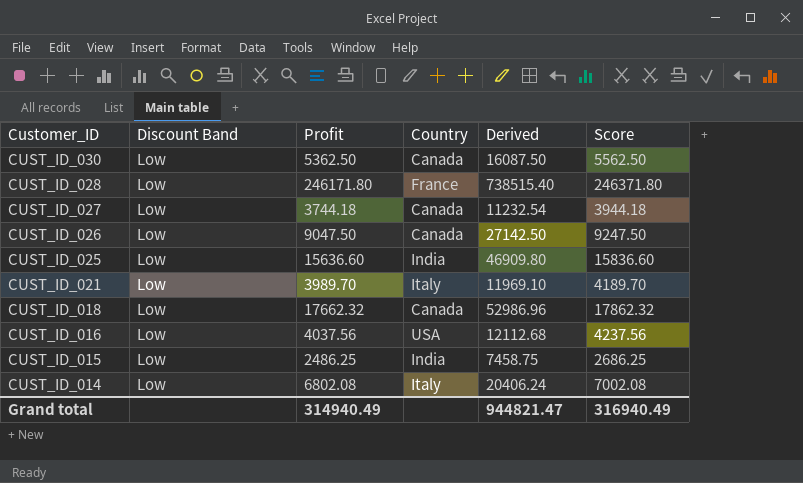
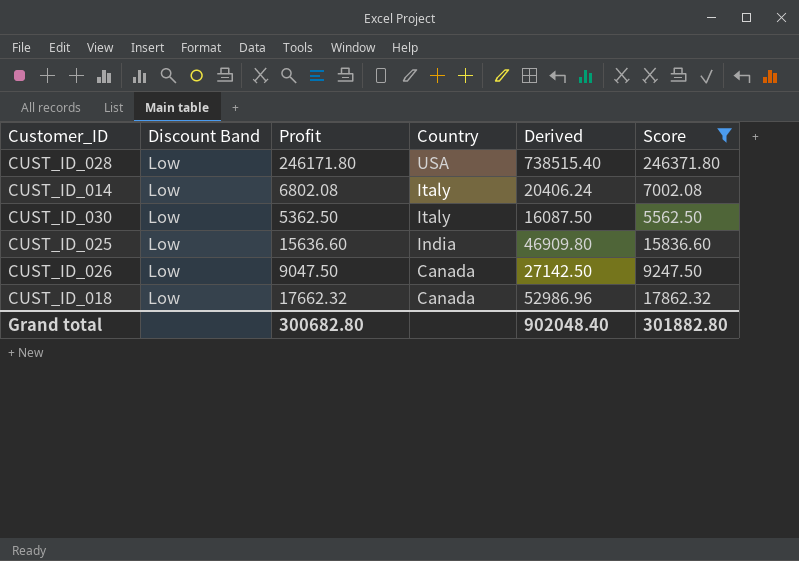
filter: none -> Score >= 5562.50
row order: Customer_ID descending -> Country descending
CUST_ID_028 | Country: France -> USA
CUST_ID_030 | Country: Canada -> Italy
Grand total | Profit: 314940.49 -> 300682.80
Grand total | Derived: 944821.47 -> 902048.40
Grand total | Score: 316940.49 -> 301882.80

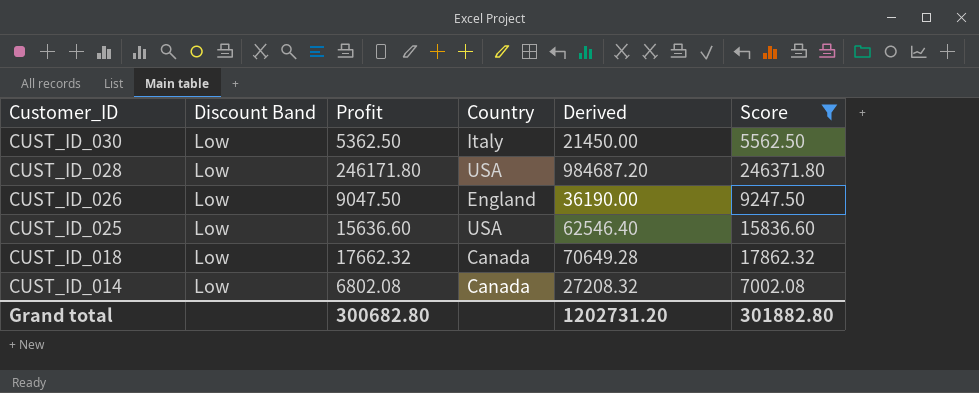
row order: Country descending -> Customer_ID descending
column Derived | formula: [Profit] * 3 -> [Profit] * 4
CUST_ID_026 | Country: Canada -> England
CUST_ID_025 | Country: India -> USA
CUST_ID_014 | Country: Italy -> Canada
Grand total | Derived: 902048.40 -> 1202731.20

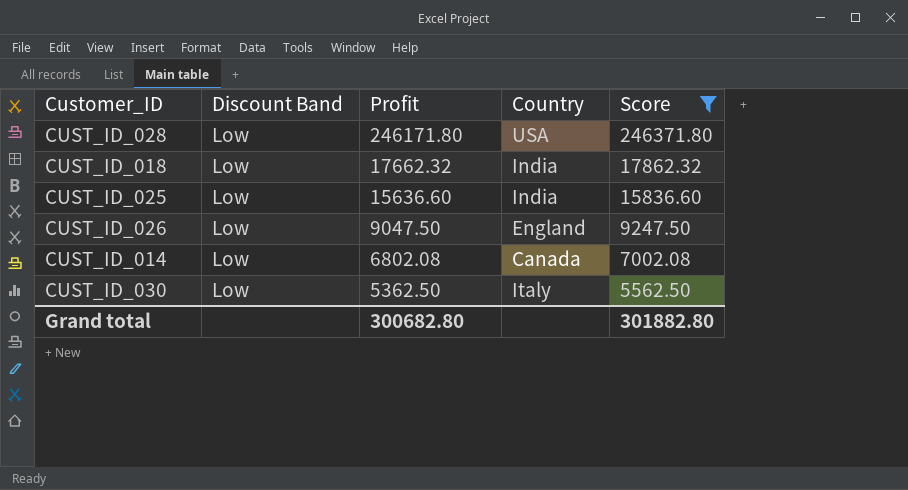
row order: Customer_ID descending -> Profit descending
column Derived | formula: [Profit] * 4 -> none
CUST_ID_018 | Country: Canada -> India
CUST_ID_025 | Country: USA -> India

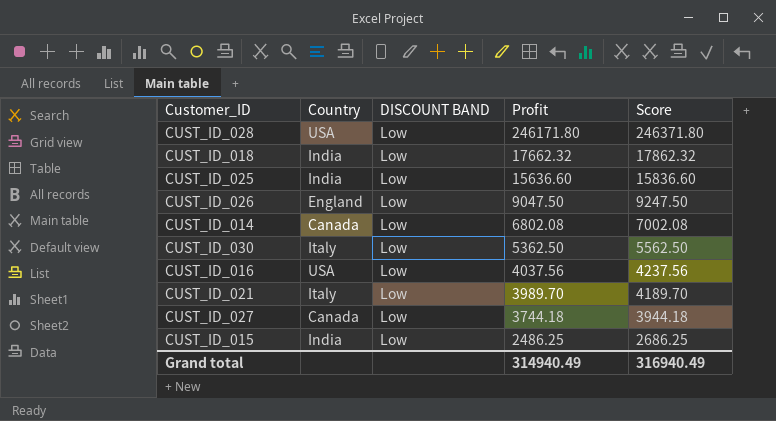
filter: Score >= 5562.50 -> none
column Country | position: 4 -> 2
column name: Discount Band -> DISCOUNT BAND
Grand total | Profit: 300682.80 -> 314940.49
Grand total | Score: 301882.80 -> 316940.49

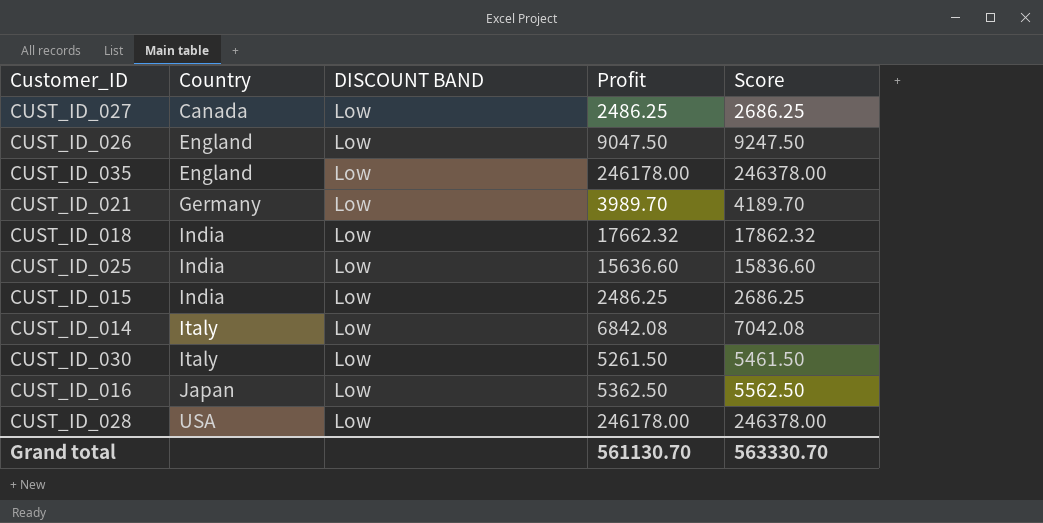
row order: Profit descending -> Country ascending
CUST_ID_027 | Profit: 3744.18 -> 2486.25
CUST_ID_027 | Score: 3944.18 -> 2686.25
row CUST_ID_035: none -> England | Low | 246178.00 | 246378.00
CUST_ID_021 | Country: Italy -> Germany
CUST_ID_014 | Country: Canada -> Italy
CUST_ID_014 | Profit: 6802.08 -> 6842.08
CUST_ID_014 | Score: 7002.08 -> 7042.08
CUST_ID_030 | Profit: 5362.50 -> 5261.50
CUST_ID_030 | Score: 5562.50 -> 5461.50
CUST_ID_016 | Country: USA -> Japan
CUST_ID_016 | Profit: 4037.56 -> 5362.50
CUST_ID_016 | Score: 4237.56 -> 5562.50
CUST_ID_028 | Profit: 246171.80 -> 246178.00
CUST_ID_028 | Score: 246371.80 -> 246378.00
Grand total | Profit: 314940.49 -> 561130.70
Grand total | Score: 316940.49 -> 563330.70

